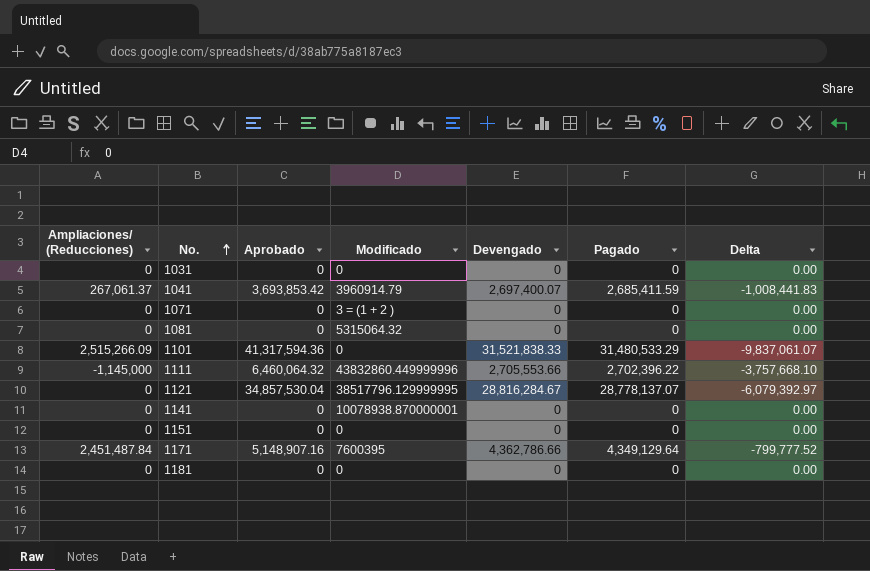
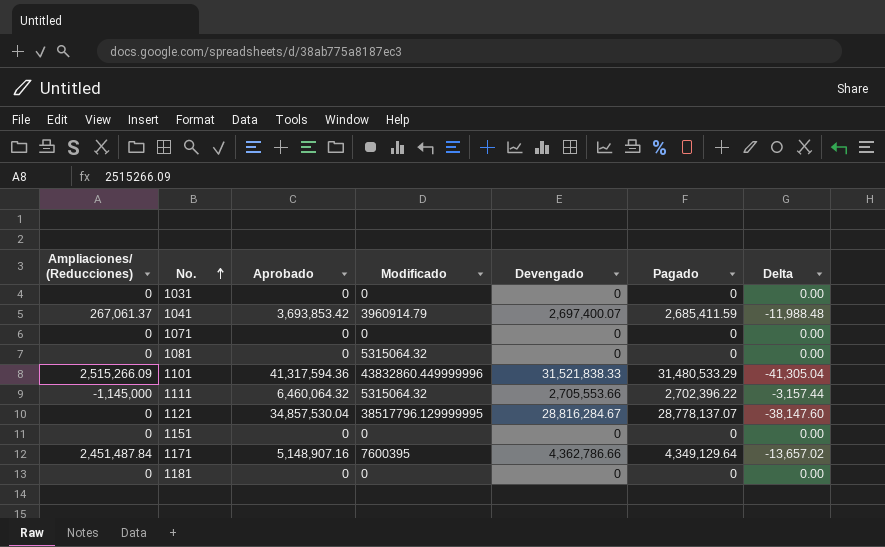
column Delta | formula: [Pagado] - [Aprobado] -> [Pagado] - [Devengado]
row 1141: 0 | 0 | 10078938.870000001 | 0 | 0 | 0.00 -> none
1071 | Modificado: 3 = (1 + 2 ) -> 0
1101 | Modificado: 0 -> 43832860.449999996
1111 | Modificado: 43832860.449999996 -> 5315064.32

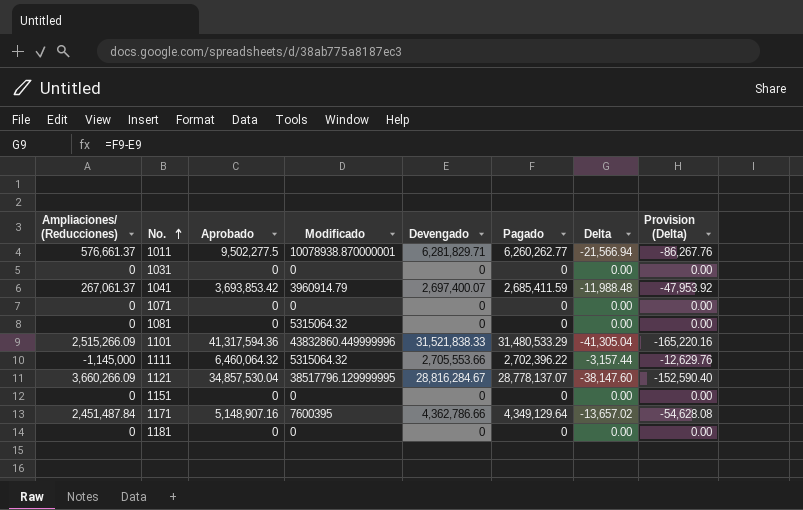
column Provision (Delta) | formula: none -> [Delta] * 4
row 1011: none -> 576,661.37 | 9,502,277.5 | 10078938.870000001 | 6,281,829.71 | 6,260,262.77 | -21,566.94 | -86,267.76
1121 | Ampliaciones/ (Reducciones): 0 -> 3,660,266.09

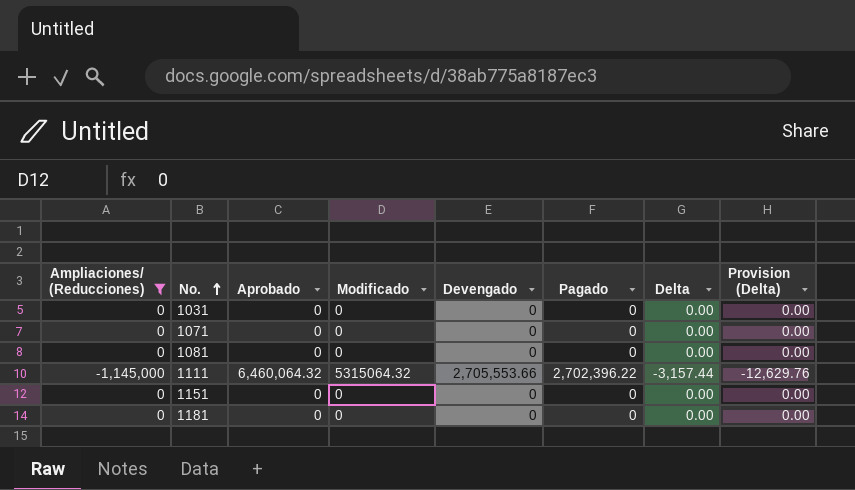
filter: none -> Ampliaciones/ (Reducciones) <= 0
1081 | Modificado: 5315064.32 -> 0

